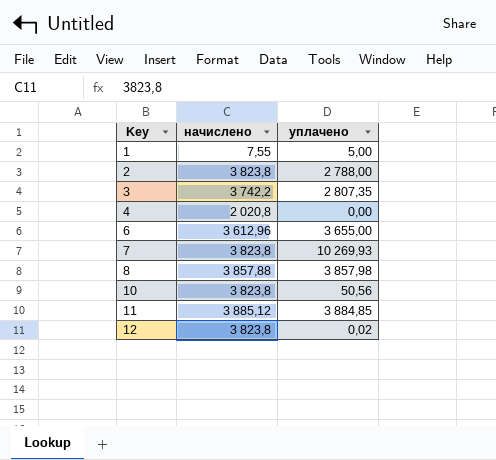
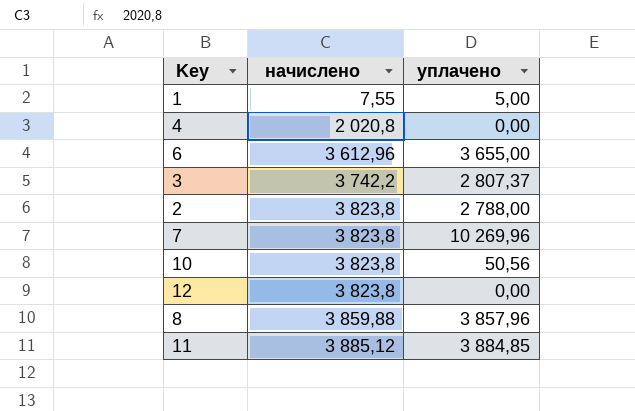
row order: Key ascending -> начислено ascending
3 | уплачено: 2 807,35 -> 2 807,37
7 | уплачено: 10 269,93 -> 10 269,96
12 | уплачено: 0,02 -> 0,00
8 | начислено: 3 857,88 -> 3 859,88
8 | уплачено: 3 857,98 -> 3 857,96

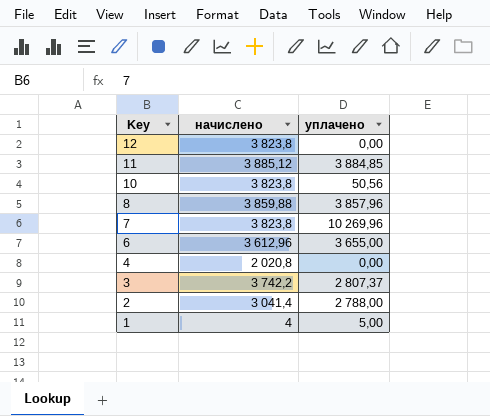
row order: начислено ascending -> Key descending
2 | начислено: 3 823,8 -> 3 041,4
1 | начислено: 7,55 -> 4

